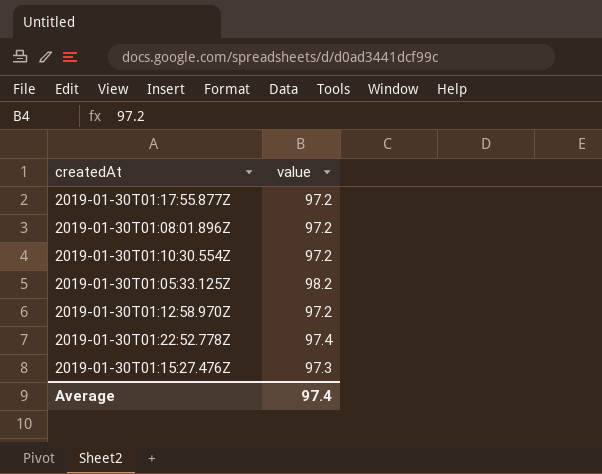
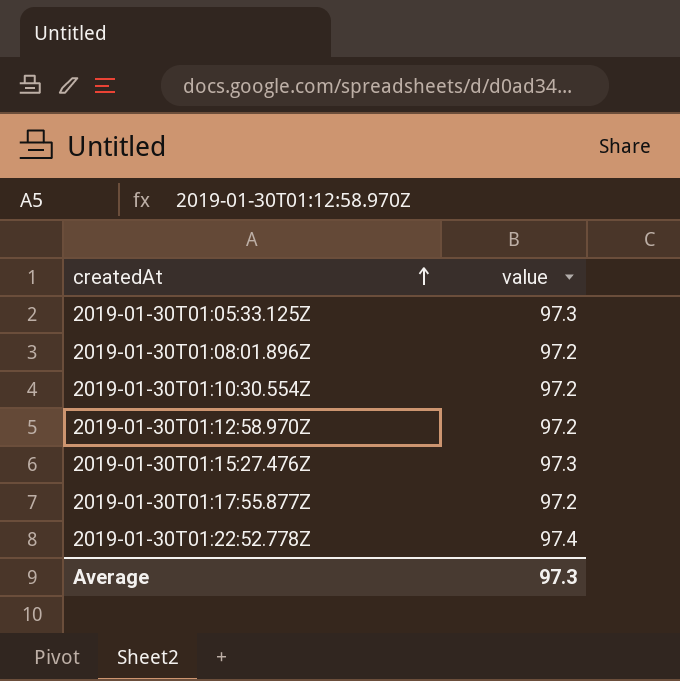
row order: none -> createdAt ascending
2019-01-30T01:05:33.125Z | value: 98.2 -> 97.3
Average | value: 97.4 -> 97.3

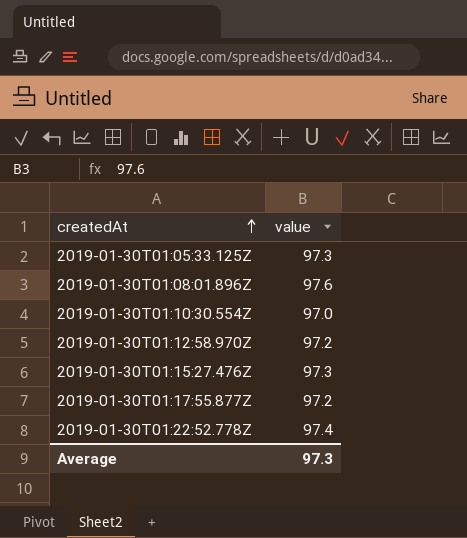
2019-01-30T01:08:01.896Z | value: 97.2 -> 97.6
2019-01-30T01:10:30.554Z | value: 97.2 -> 97.0

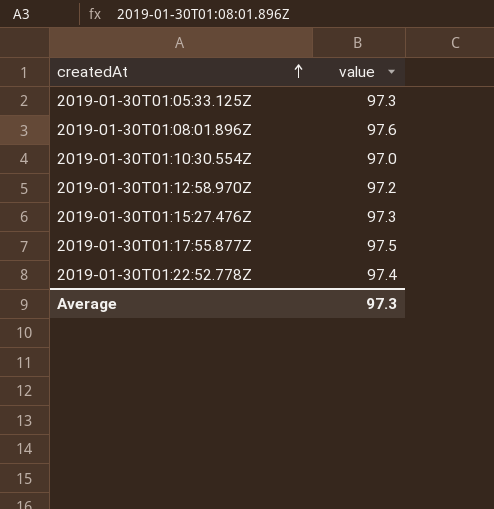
2019-01-30T01:17:55.877Z | value: 97.2 -> 97.5

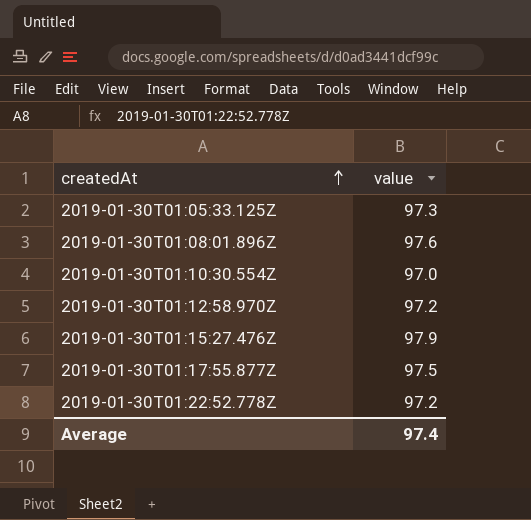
2019-01-30T01:15:27.476Z | value: 97.3 -> 97.9
2019-01-30T01:22:52.778Z | value: 97.4 -> 97.2
Average | value: 97.3 -> 97.4

